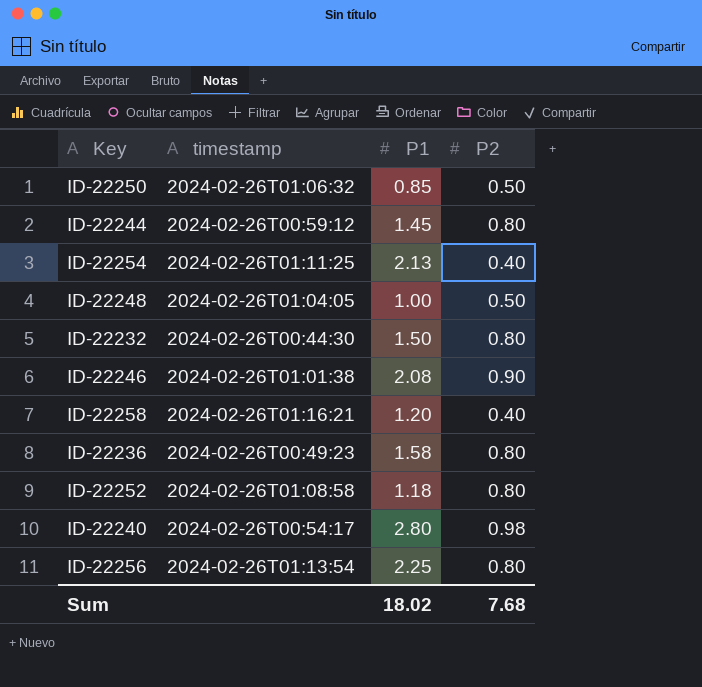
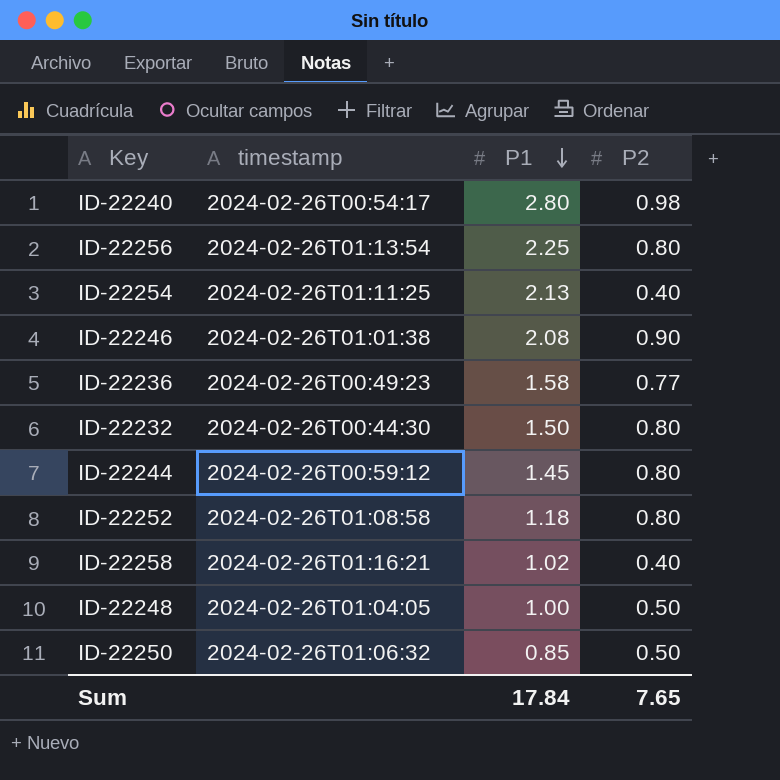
row order: none -> P1 descending
ID-22236 | P2: 0.80 -> 0.77
ID-22258 | P1: 1.20 -> 1.02
Sum | P1: 18.02 -> 17.84
Sum | P2: 7.68 -> 7.65

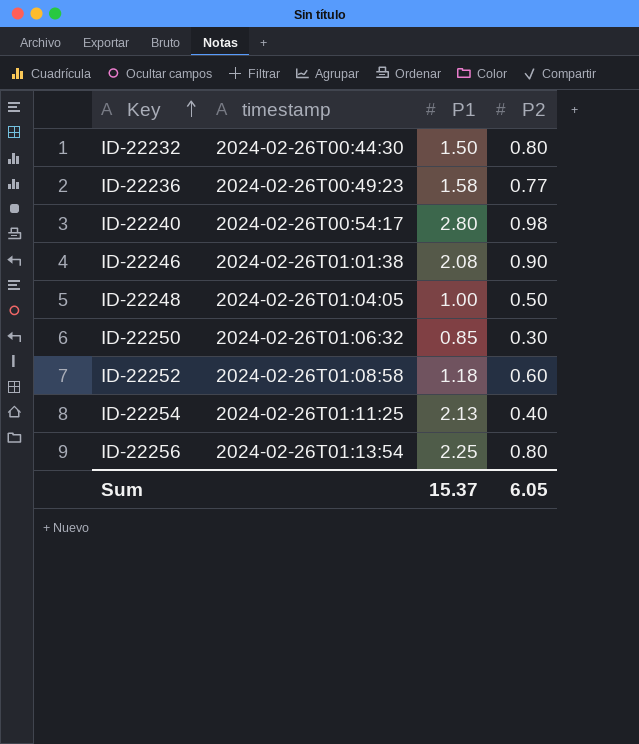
row order: P1 descending -> Key ascending
row ID-22244: 2024-02-26T00:59:12 | 1.45 | 0.80 -> none
row ID-22258: 2024-02-26T01:16:21 | 1.02 | 0.40 -> none
ID-22250 | P2: 0.50 -> 0.30
ID-22252 | P2: 0.80 -> 0.60
Sum | P1: 17.84 -> 15.37
Sum | P2: 7.65 -> 6.05

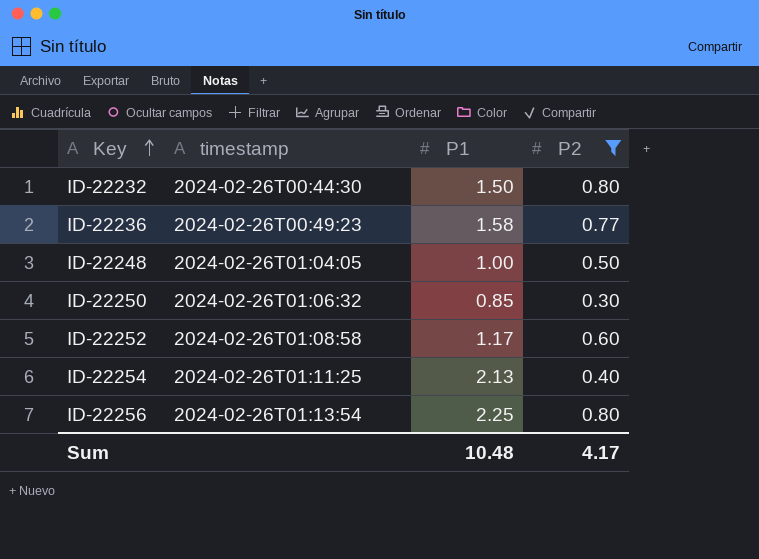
filter: none -> P2 <= 0.80
ID-22252 | P1: 1.18 -> 1.17
Sum | P1: 15.37 -> 10.48
Sum | P2: 6.05 -> 4.17

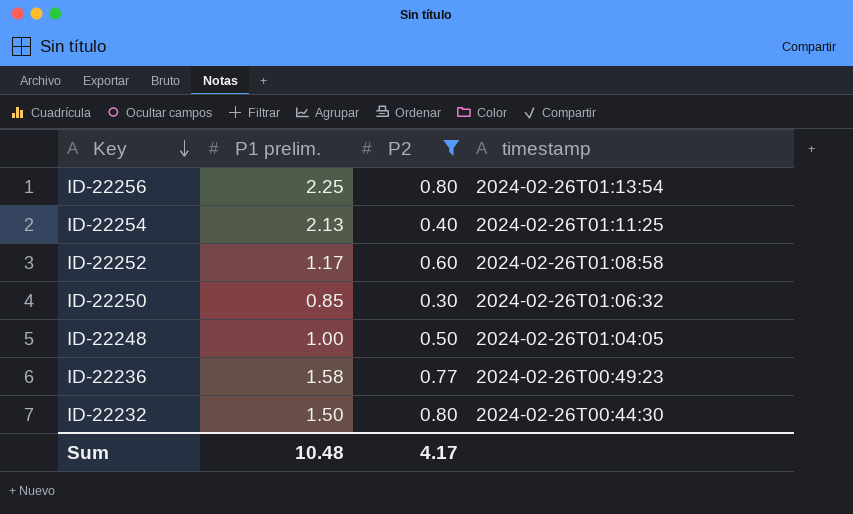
row order: Key ascending -> Key descending
column name: P1 -> P1 prelim.
column timestamp | position: 2 -> 4

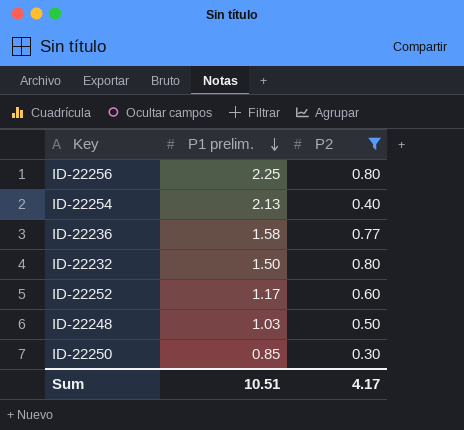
row order: Key descending -> P1 prelim. descending
column timestamp | position: 4 -> none
ID-22248 | P1 prelim.: 1.00 -> 1.03
Sum | P1 prelim.: 10.48 -> 10.51

